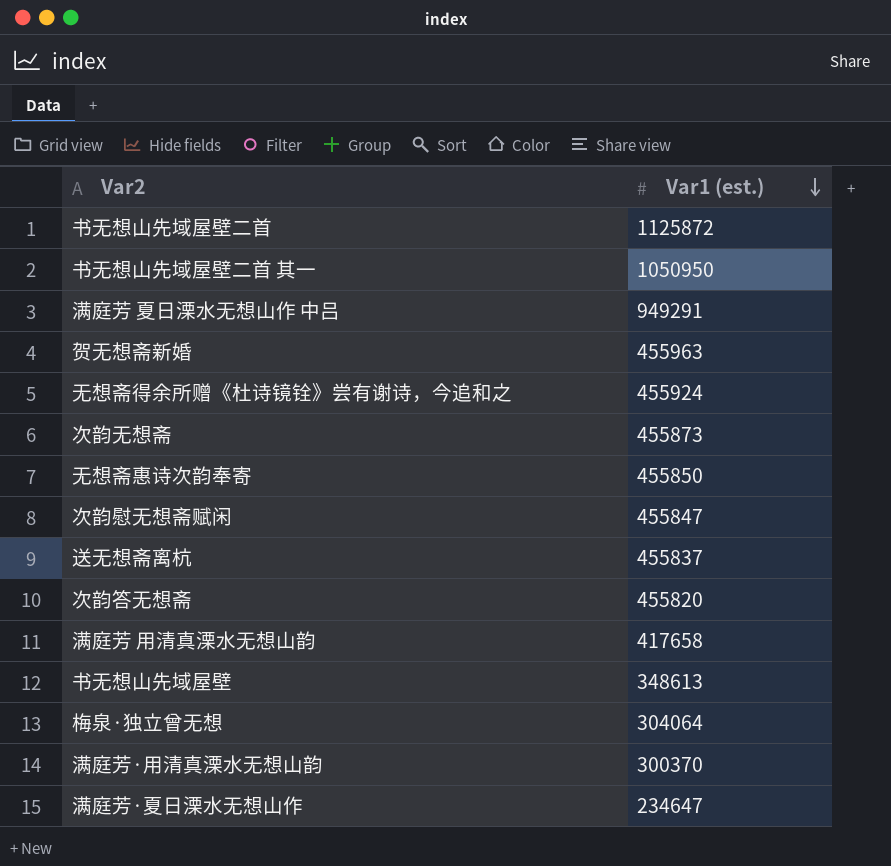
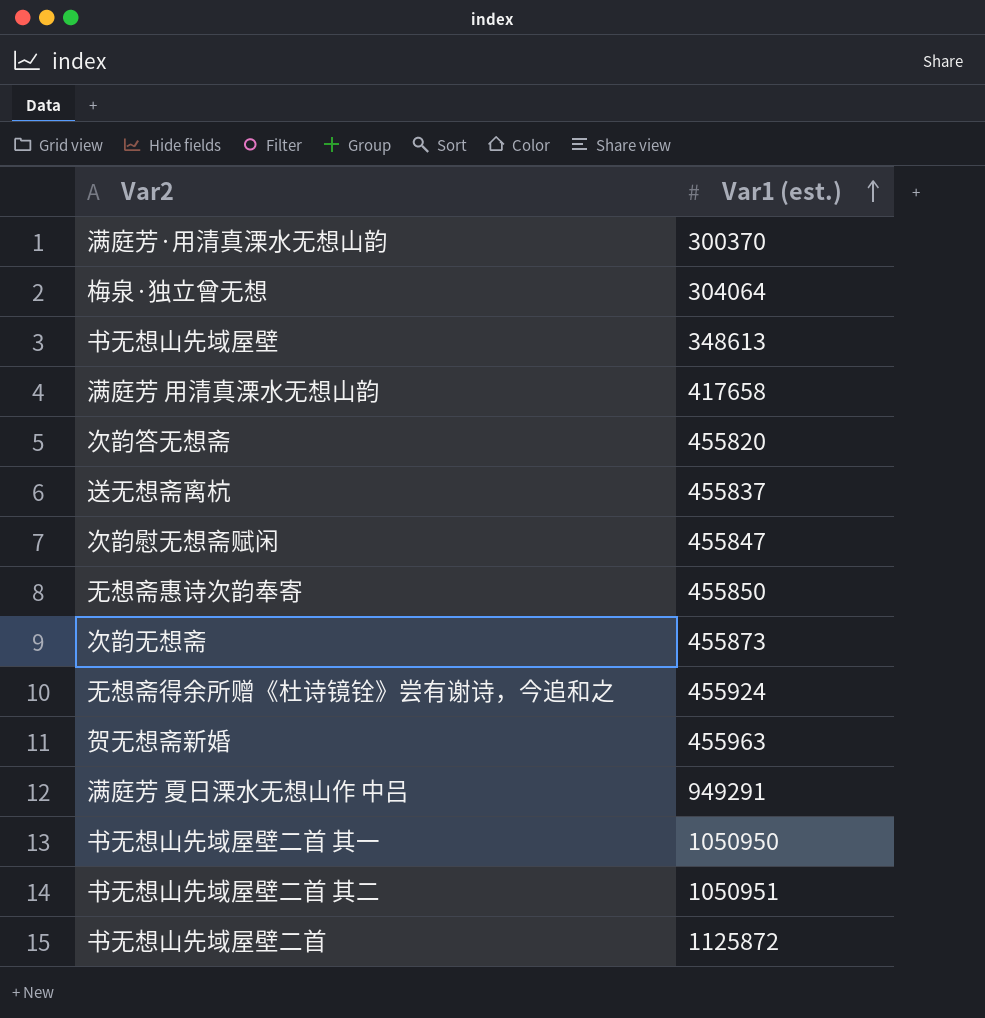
row order: Var1 (est.) descending -> Var1 (est.) ascending
row 满庭芳·夏日溧水无想山作: 234647 -> none
row 书无想山先域屋壁二首 其二: none -> 1050951

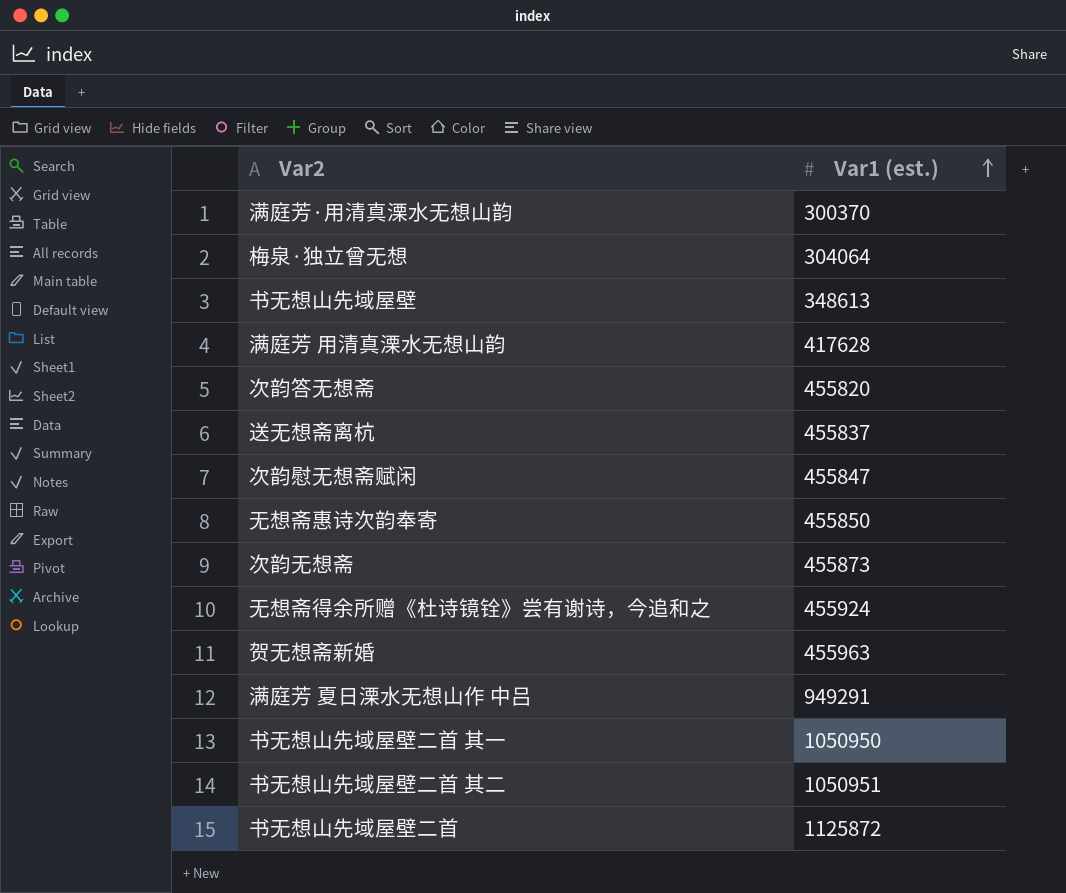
满庭芳 用清真溧水无想山韵 | Var1 (est.): 417658 -> 417628

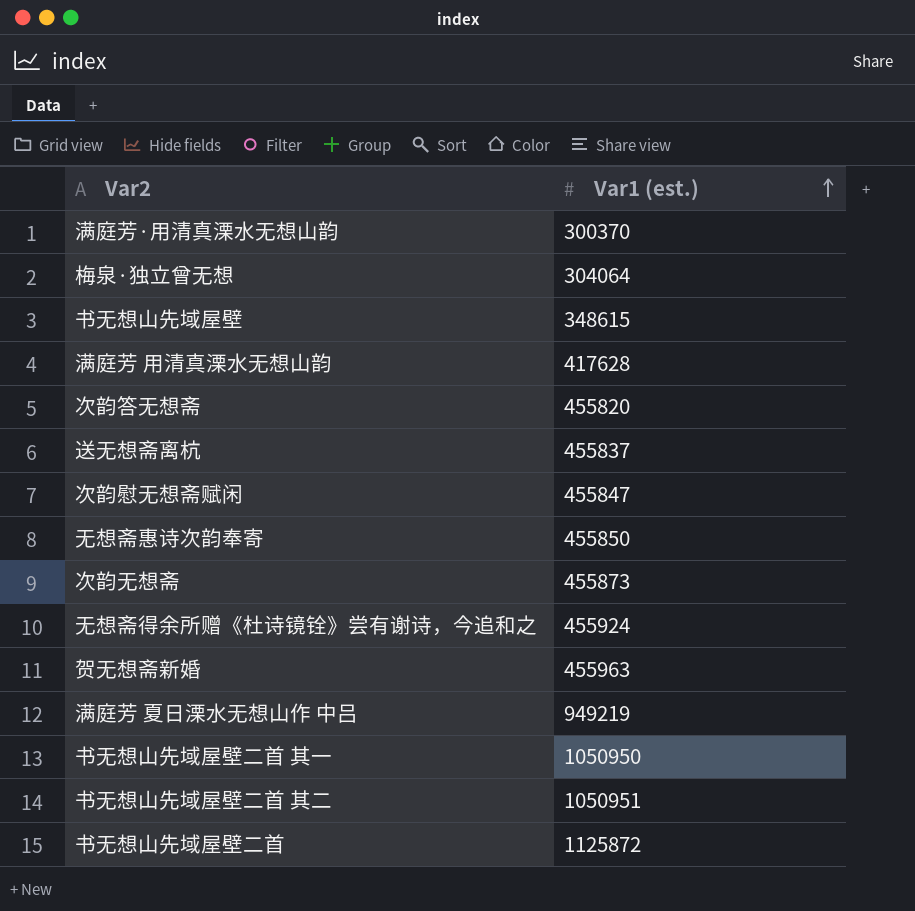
书无想山先域屋壁 | Var1 (est.): 348613 -> 348615
满庭芳 夏日溧水无想山作 中吕 | Var1 (est.): 949291 -> 949219

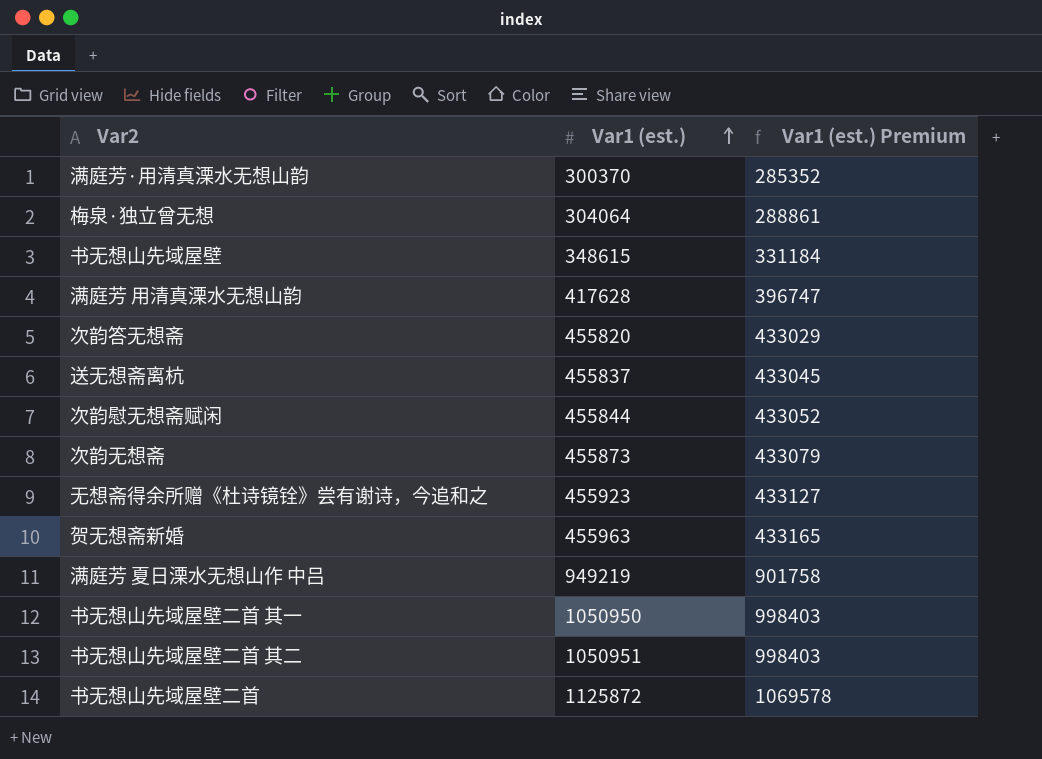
column Var1 (est.) Premium | formula: none -> [Var1 (est.)] * 0.95
row 无想斋惠诗次韵奉寄: 455850 -> none
次韵慰无想斋赋闲 | Var1 (est.): 455847 -> 455844
无想斋得余所赠《杜诗镜铨》尝有谢诗，今追和之 | Var1 (est.): 455924 -> 455923

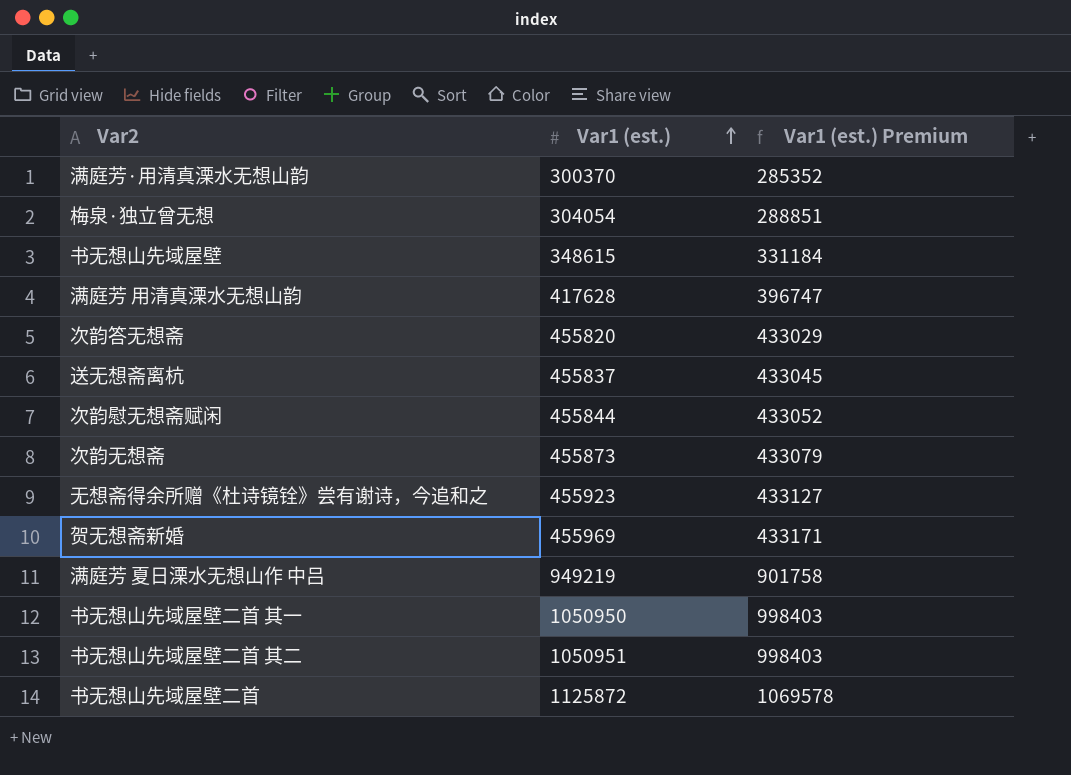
梅泉·独立曾无想 | Var1 (est.): 304064 -> 304054
梅泉·独立曾无想 | Var1 (est.) Premium: 288861 -> 288851
贺无想斋新婚 | Var1 (est.): 455963 -> 455969
贺无想斋新婚 | Var1 (est.) Premium: 433165 -> 433171

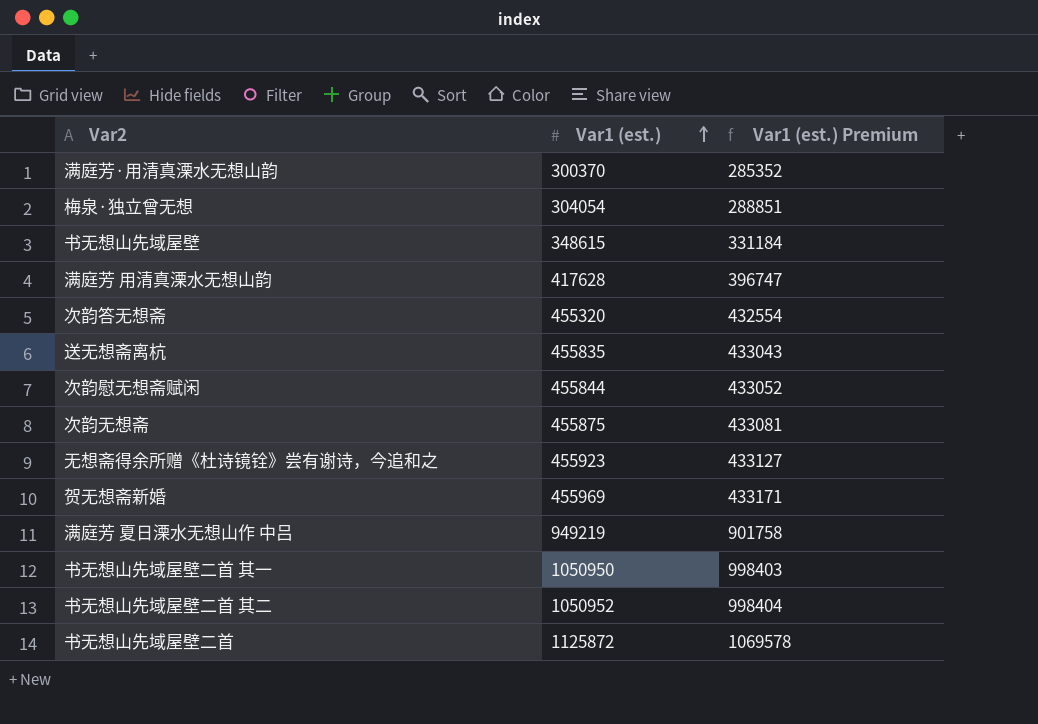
次韵答无想斋 | Var1 (est.): 455820 -> 455320
次韵答无想斋 | Var1 (est.) Premium: 433029 -> 432554
送无想斋离杭 | Var1 (est.): 455837 -> 455835
送无想斋离杭 | Var1 (est.) Premium: 433045 -> 433043
次韵无想斋 | Var1 (est.): 455873 -> 455875
次韵无想斋 | Var1 (est.) Premium: 433079 -> 433081
书无想山先域屋壁二首 其二 | Var1 (est.): 1050951 -> 1050952
书无想山先域屋壁二首 其二 | Var1 (est.) Premium: 998403 -> 998404

